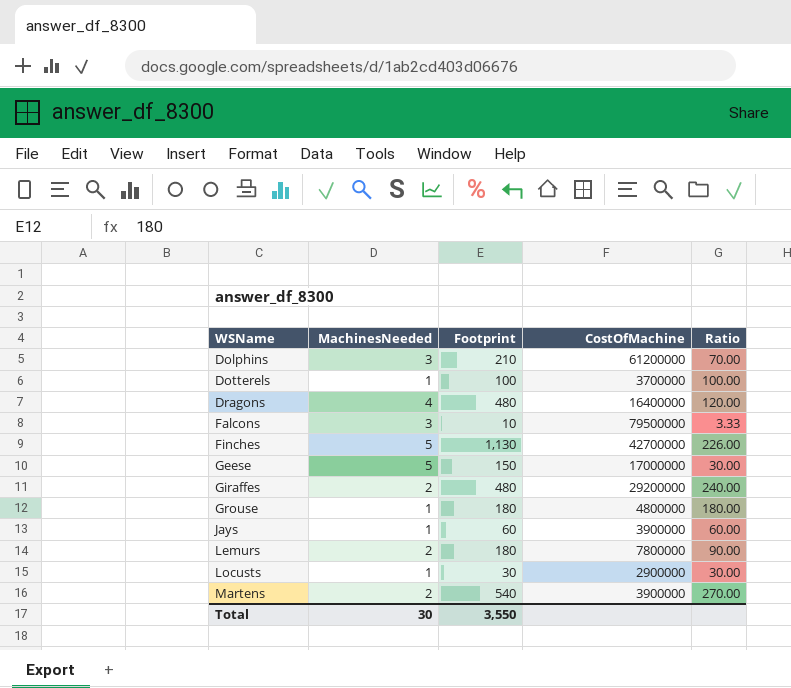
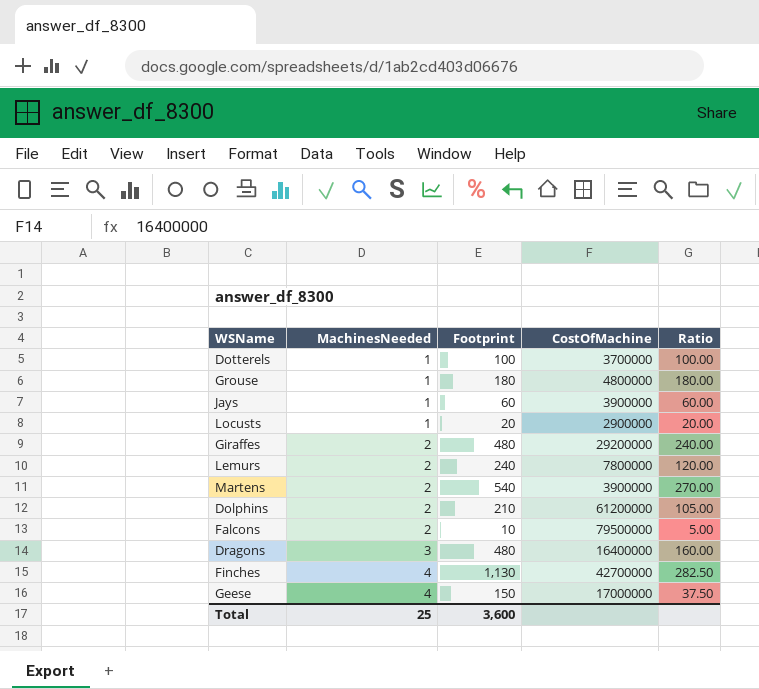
row order: WSName ascending -> MachinesNeeded ascending
Locusts | Footprint: 30 -> 20
Locusts | Ratio: 30.00 -> 20.00
Lemurs | Footprint: 180 -> 240
Lemurs | Ratio: 90.00 -> 120.00
Dolphins | MachinesNeeded: 3 -> 2
Dolphins | Ratio: 70.00 -> 105.00
Falcons | MachinesNeeded: 3 -> 2
Falcons | Ratio: 3.33 -> 5.00
Dragons | MachinesNeeded: 4 -> 3
Dragons | Ratio: 120.00 -> 160.00
Finches | MachinesNeeded: 5 -> 4
Finches | Ratio: 226.00 -> 282.50
Geese | MachinesNeeded: 5 -> 4
Geese | Ratio: 30.00 -> 37.50
Total | MachinesNeeded: 30 -> 25
Total | Footprint: 3,550 -> 3,600

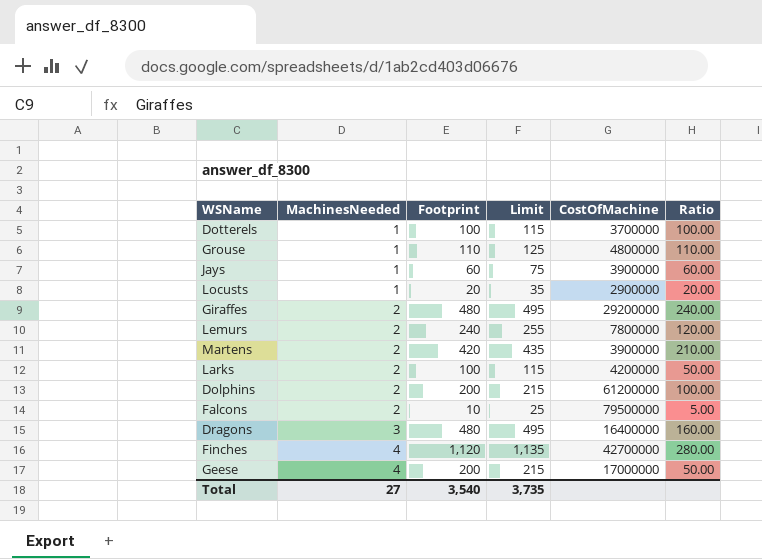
column Limit | formula: none -> [Footprint] + 15
Grouse | Footprint: 180 -> 110
Grouse | Ratio: 180.00 -> 110.00
Martens | Footprint: 540 -> 420
Martens | Ratio: 270.00 -> 210.00
row Larks: none -> 2 | 100 | 115 | 4200000 | 50.00
Dolphins | Footprint: 210 -> 200
Dolphins | Ratio: 105.00 -> 100.00
Finches | Footprint: 1,130 -> 1,120
Finches | Ratio: 282.50 -> 280.00
Geese | Footprint: 150 -> 200
Geese | Ratio: 37.50 -> 50.00
Total | MachinesNeeded: 25 -> 27
Total | Footprint: 3,600 -> 3,540

